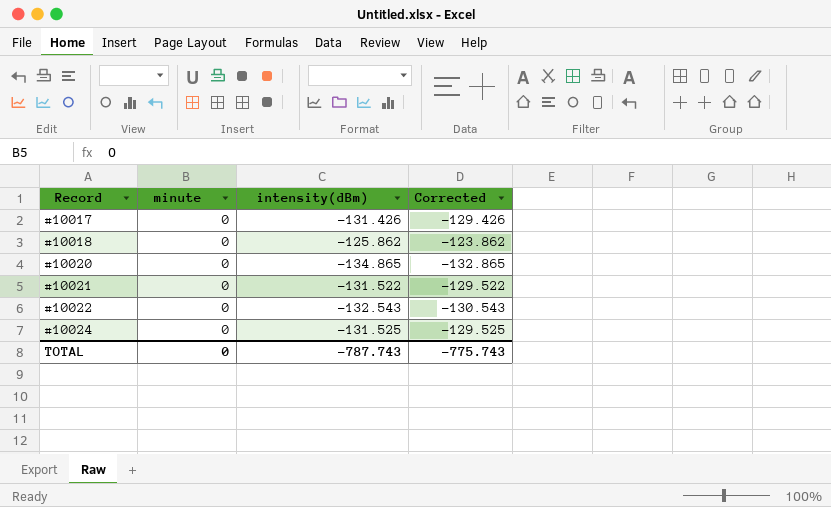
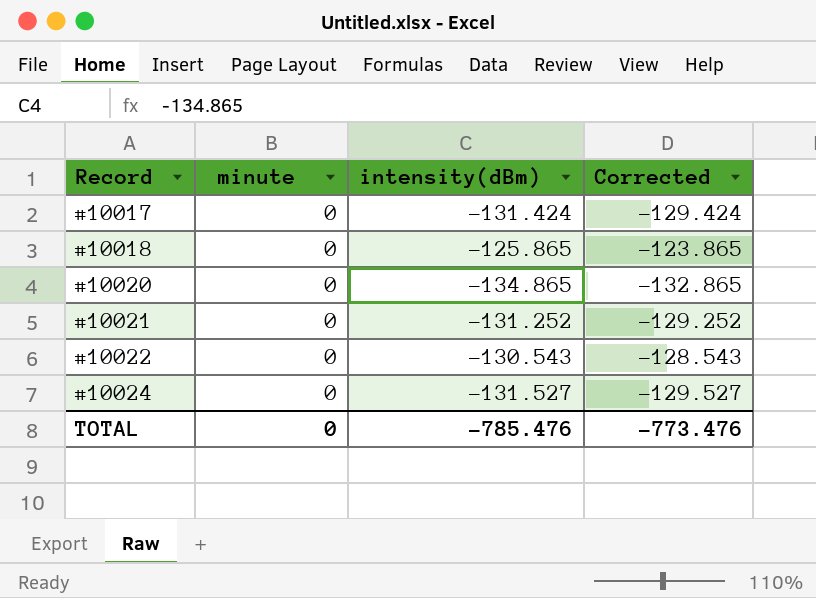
#10017 | intensity(dBm): -131.426 -> -131.424
#10017 | Corrected: -129.426 -> -129.424
#10018 | intensity(dBm): -125.862 -> -125.865
#10018 | Corrected: -123.862 -> -123.865
#10021 | intensity(dBm): -131.522 -> -131.252
#10021 | Corrected: -129.522 -> -129.252
#10022 | intensity(dBm): -132.543 -> -130.543
#10022 | Corrected: -130.543 -> -128.543
#10024 | intensity(dBm): -131.525 -> -131.527
#10024 | Corrected: -129.525 -> -129.527
TOTAL | intensity(dBm): -787.743 -> -785.476
TOTAL | Corrected: -775.743 -> -773.476

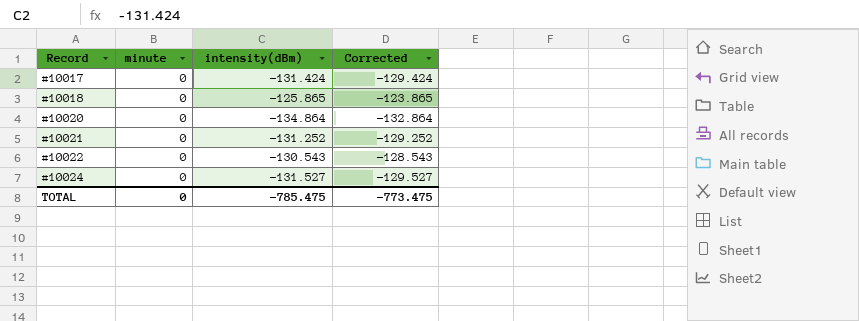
#10020 | intensity(dBm): -134.865 -> -134.864
#10020 | Corrected: -132.865 -> -132.864
TOTAL | intensity(dBm): -785.476 -> -785.475
TOTAL | Corrected: -773.476 -> -773.475

